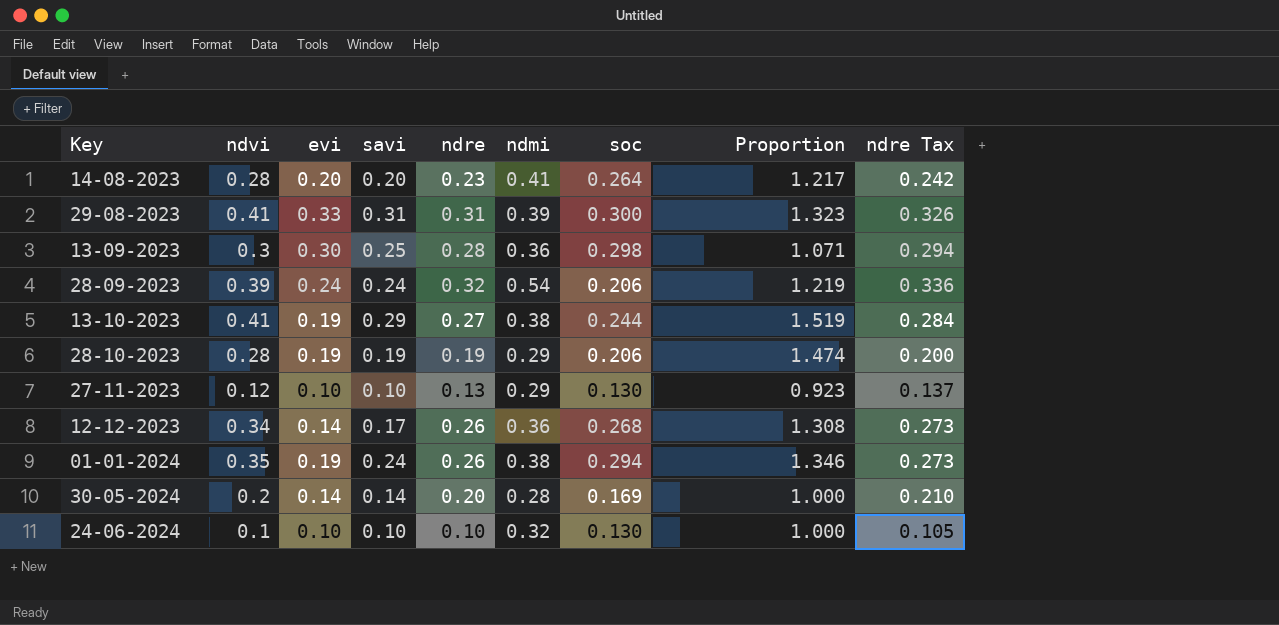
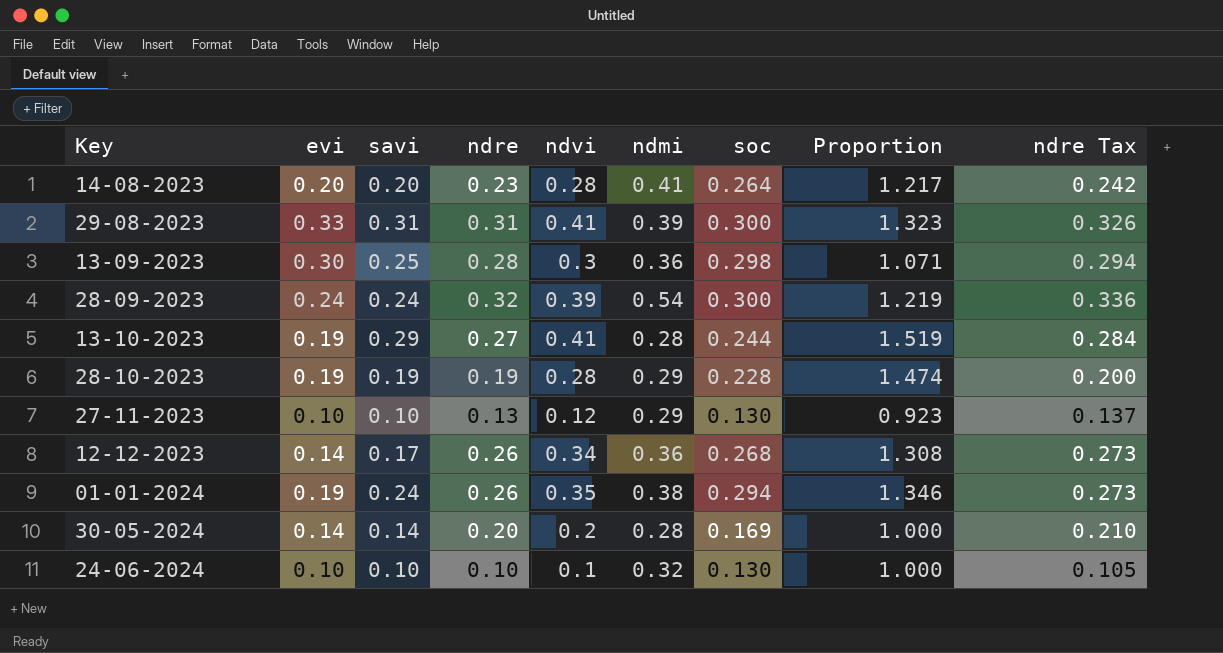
column ndvi | position: 2 -> 5
28-09-2023 | soc: 0.206 -> 0.300
13-10-2023 | ndmi: 0.38 -> 0.28
28-10-2023 | soc: 0.206 -> 0.228

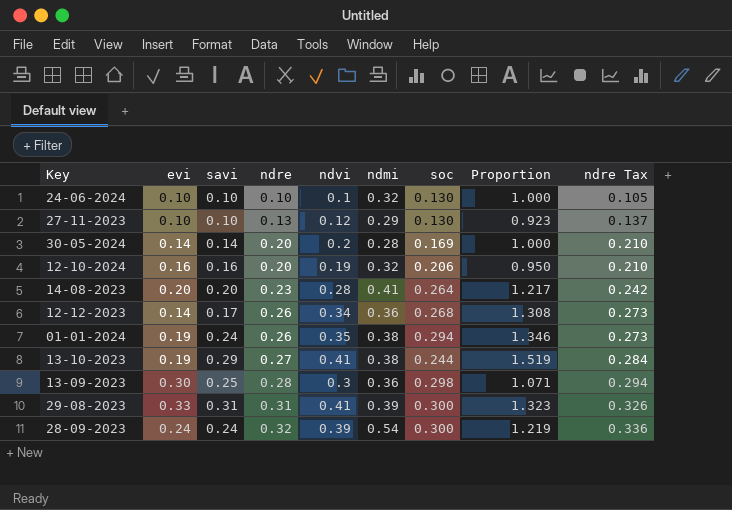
row order: Key ascending -> ndre ascending
row 28-10-2023: 0.19 | 0.19 | 0.19 | 0.28 | 0.29 | 0.228 | 1.474 | 0.200 -> none
row 12-10-2024: none -> 0.16 | 0.16 | 0.20 | 0.19 | 0.32 | 0.206 | 0.950 | 0.210
13-10-2023 | ndmi: 0.28 -> 0.38

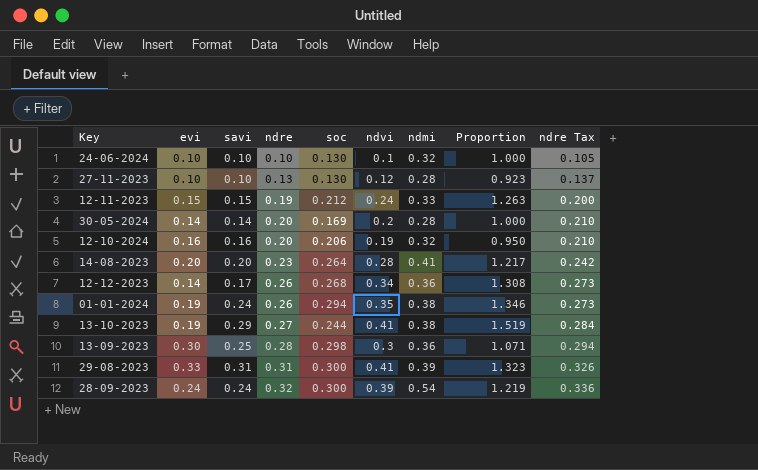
column soc | position: 7 -> 5
27-11-2023 | ndmi: 0.29 -> 0.28
row 12-11-2023: none -> 0.15 | 0.15 | 0.19 | 0.212 | 0.24 | 0.33 | 1.263 | 0.200

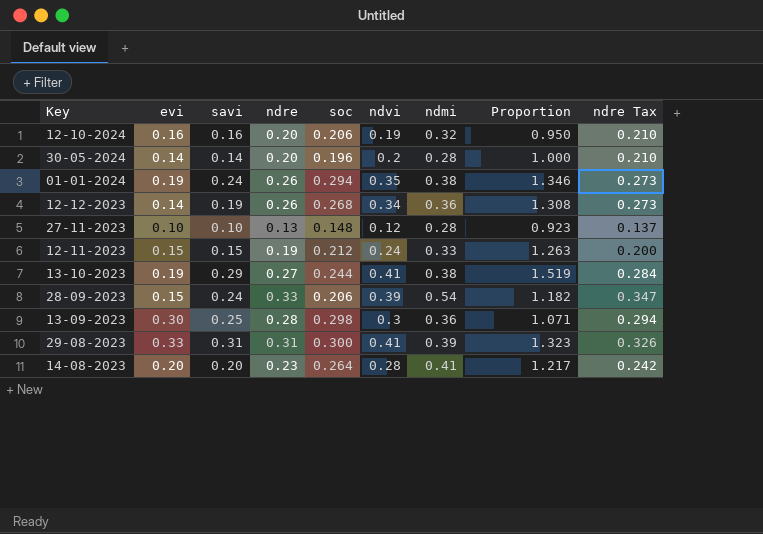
row order: ndre ascending -> Key descending
row 24-06-2024: 0.10 | 0.10 | 0.10 | 0.130 | 0.1 | 0.32 | 1.000 | 0.105 -> none
30-05-2024 | soc: 0.169 -> 0.196
12-12-2023 | savi: 0.17 -> 0.19
27-11-2023 | soc: 0.130 -> 0.148
28-09-2023 | evi: 0.24 -> 0.15
28-09-2023 | ndre: 0.32 -> 0.33
28-09-2023 | soc: 0.300 -> 0.206
28-09-2023 | Proportion: 1.219 -> 1.182
28-09-2023 | ndre Tax: 0.336 -> 0.347

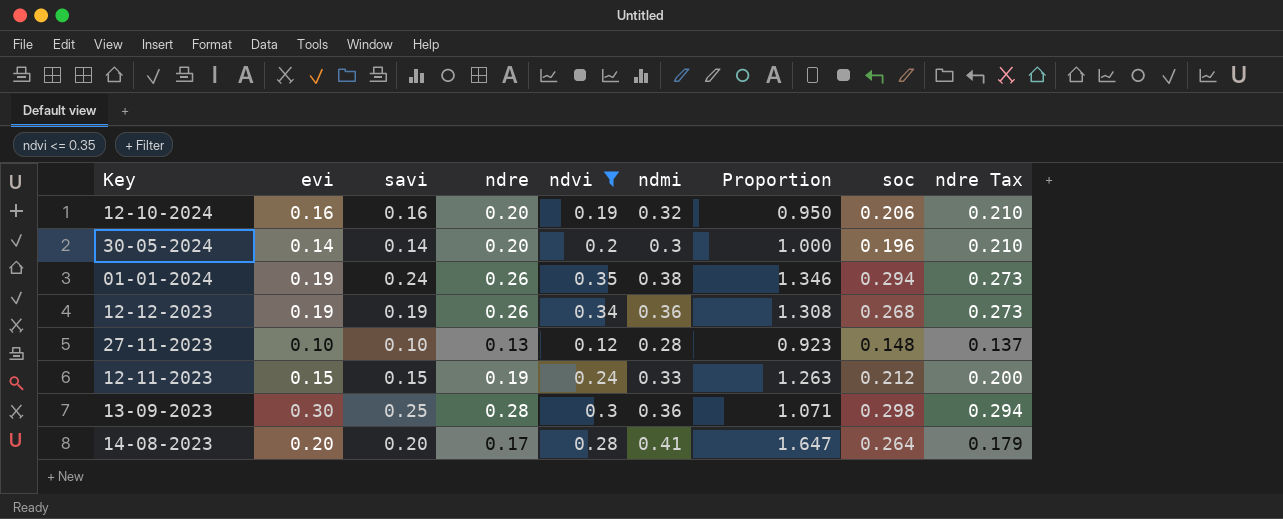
filter: none -> ndvi <= 0.35
column soc | position: 5 -> 8
30-05-2024 | ndmi: 0.28 -> 0.3
12-12-2023 | evi: 0.14 -> 0.19
14-08-2023 | ndre: 0.23 -> 0.17
14-08-2023 | Proportion: 1.217 -> 1.647
14-08-2023 | ndre Tax: 0.242 -> 0.179

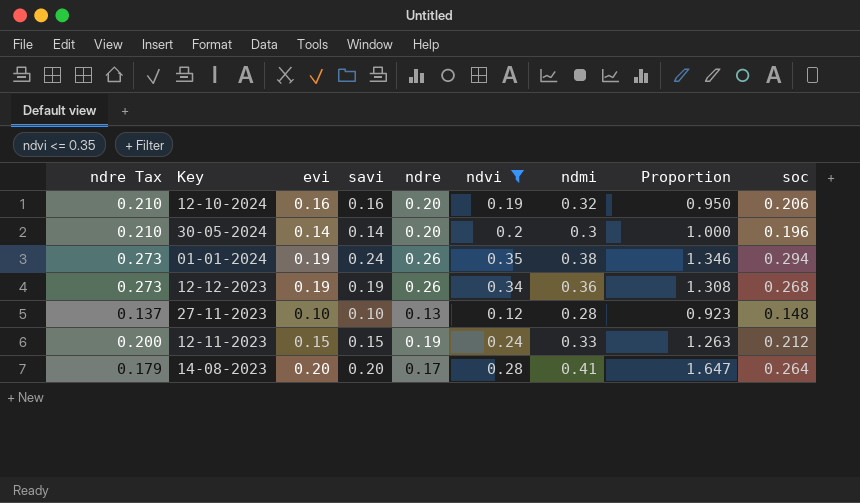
column ndre Tax | position: 9 -> 1
row 13-09-2023: 0.30 | 0.25 | 0.28 | 0.3 | 0.36 | 1.071 | 0.298 | 0.294 -> none

